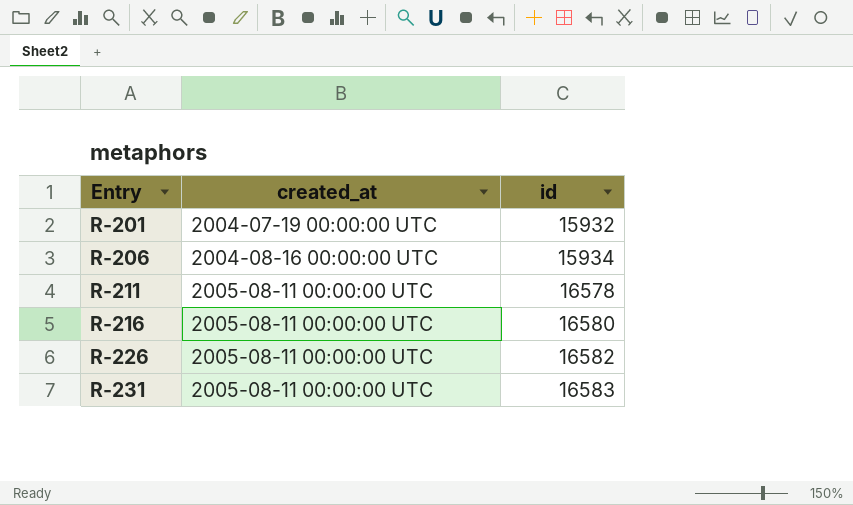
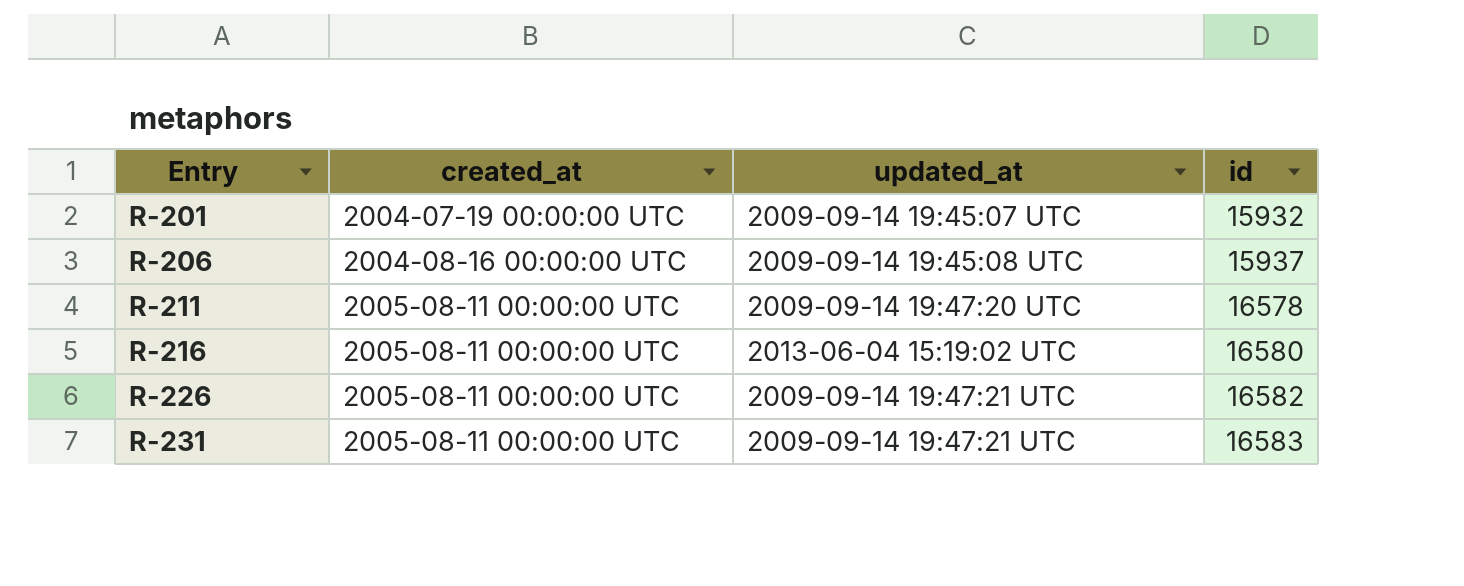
column updated_at | position: none -> 3
R-206 | id: 15934 -> 15937

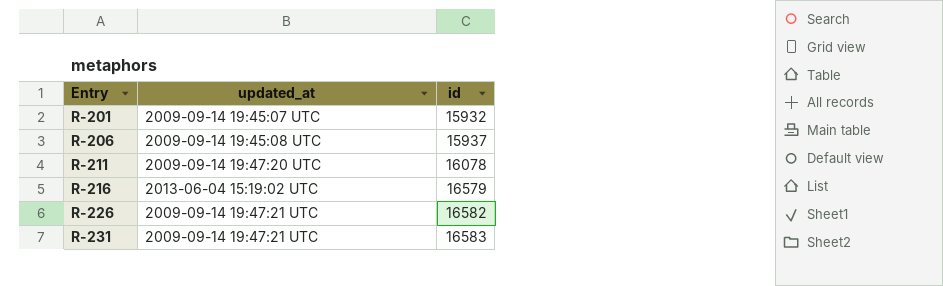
column created_at | position: 2 -> none
R-211 | id: 16578 -> 16078
R-216 | id: 16580 -> 16579

